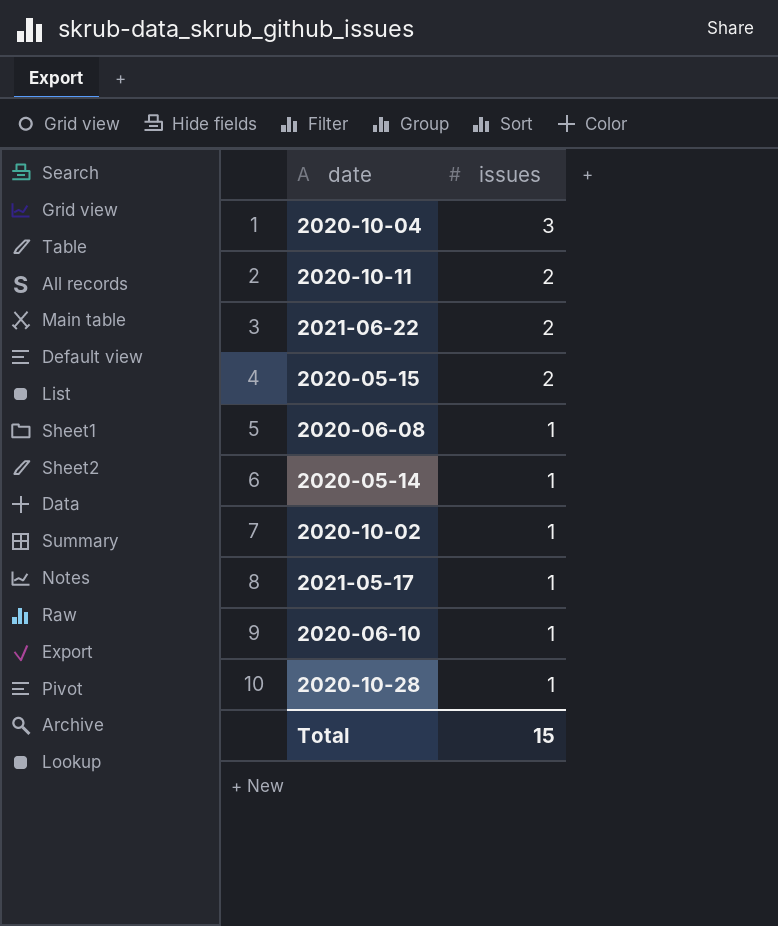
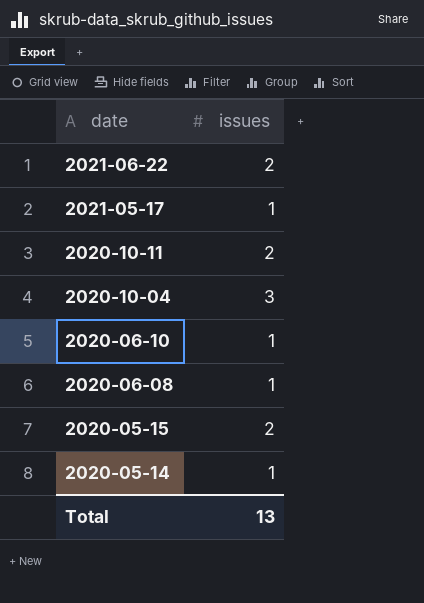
row order: issues descending -> date descending
row 2020-10-02: 1 -> none
row 2020-10-28: 1 -> none
Total | issues: 15 -> 13

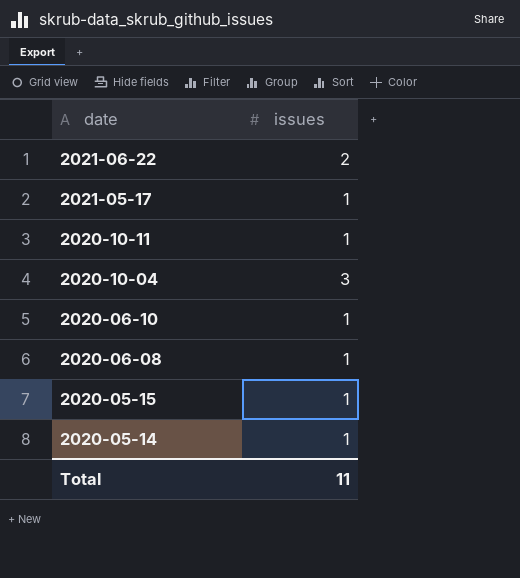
2020-10-11 | issues: 2 -> 1
2020-05-15 | issues: 2 -> 1
Total | issues: 13 -> 11

